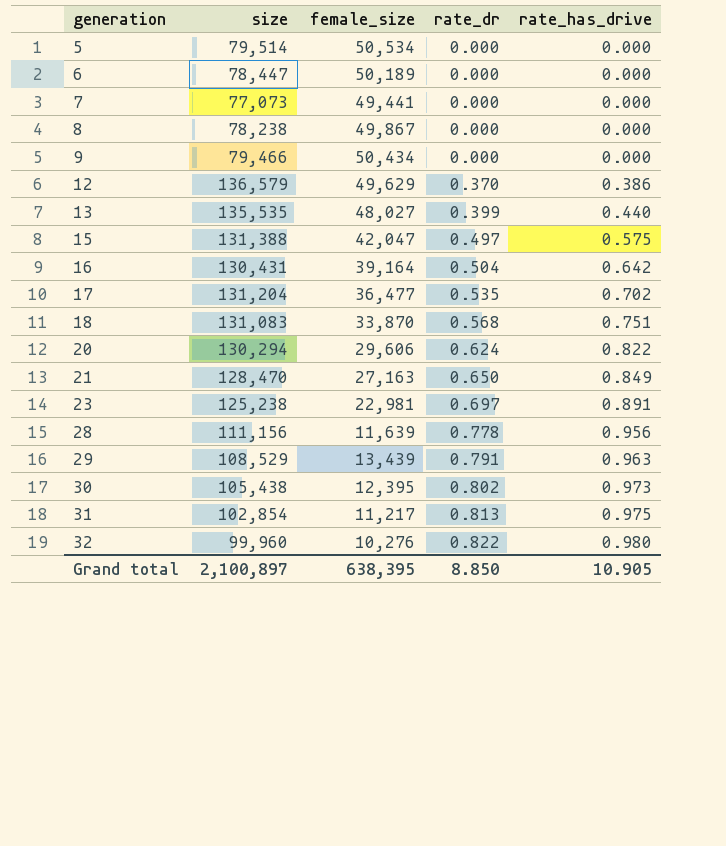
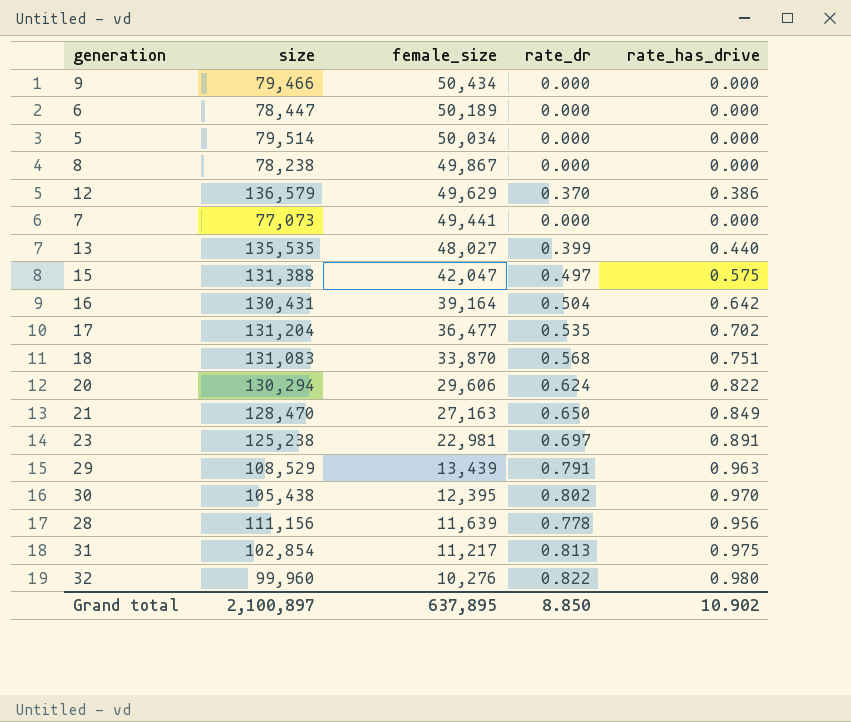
row order: generation ascending -> female_size descending
5 | female_size: 50,534 -> 50,034
30 | rate_has_drive: 0.973 -> 0.970
Grand total | female_size: 638,395 -> 637,895
Grand total | rate_has_drive: 10.905 -> 10.902

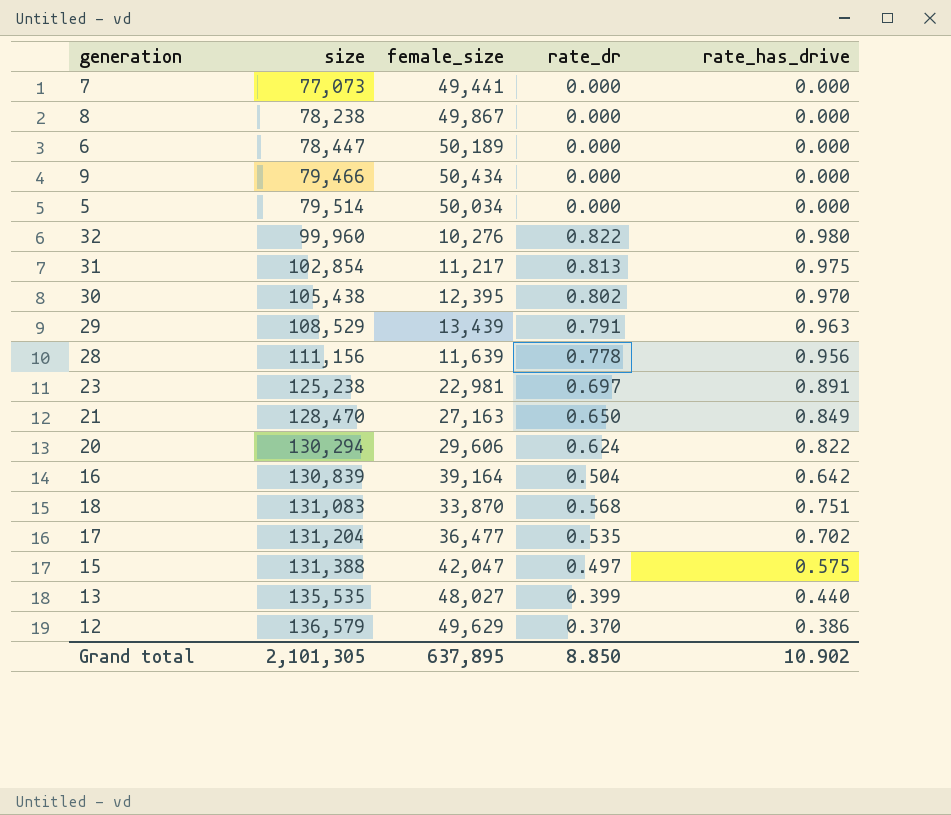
row order: female_size descending -> size ascending
16 | size: 130,431 -> 130,839
Grand total | size: 2,100,897 -> 2,101,305

